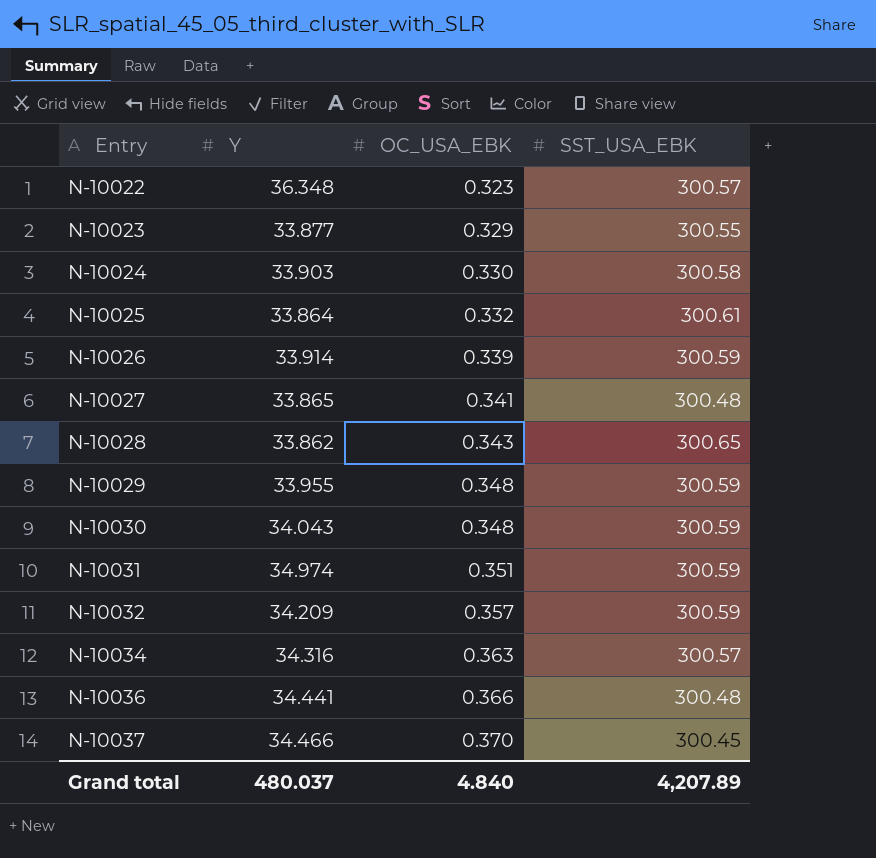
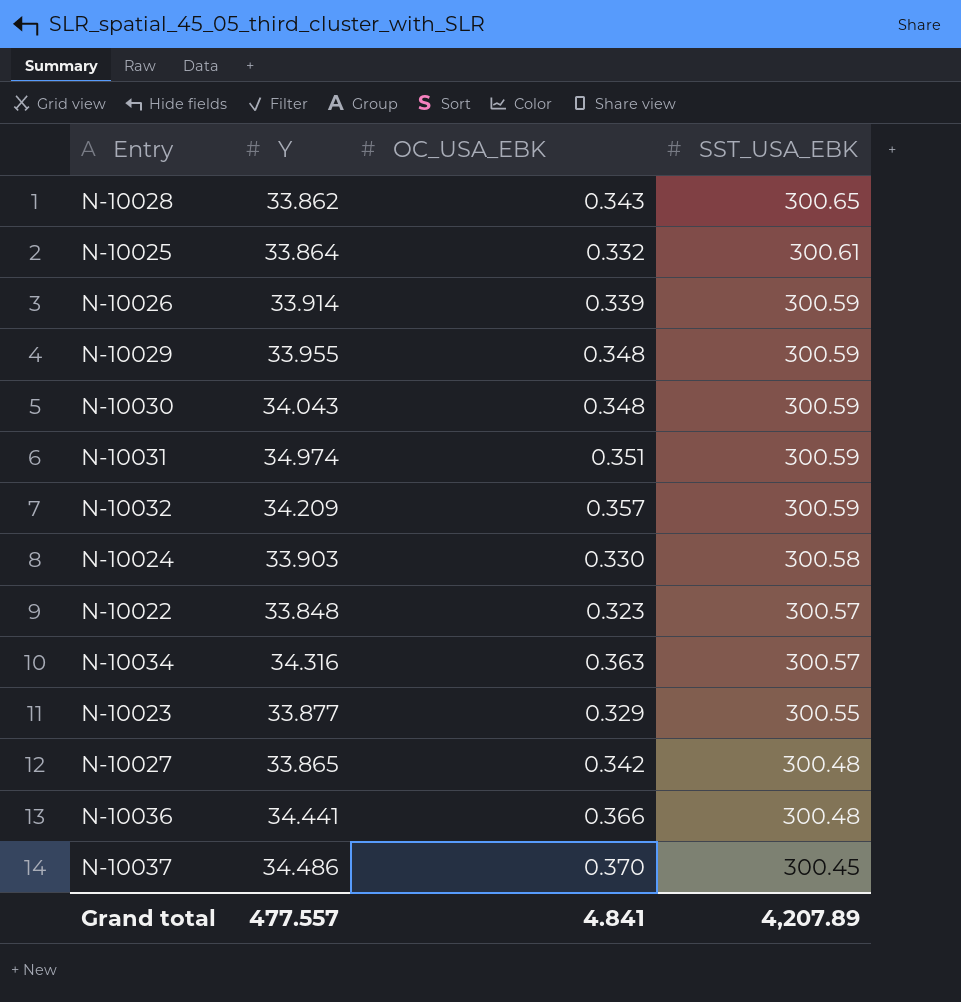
row order: Entry ascending -> SST_USA_EBK descending
N-10022 | Y: 36.348 -> 33.848
N-10027 | OC_USA_EBK: 0.341 -> 0.342
N-10037 | Y: 34.466 -> 34.486
Grand total | Y: 480.037 -> 477.557
Grand total | OC_USA_EBK: 4.840 -> 4.841

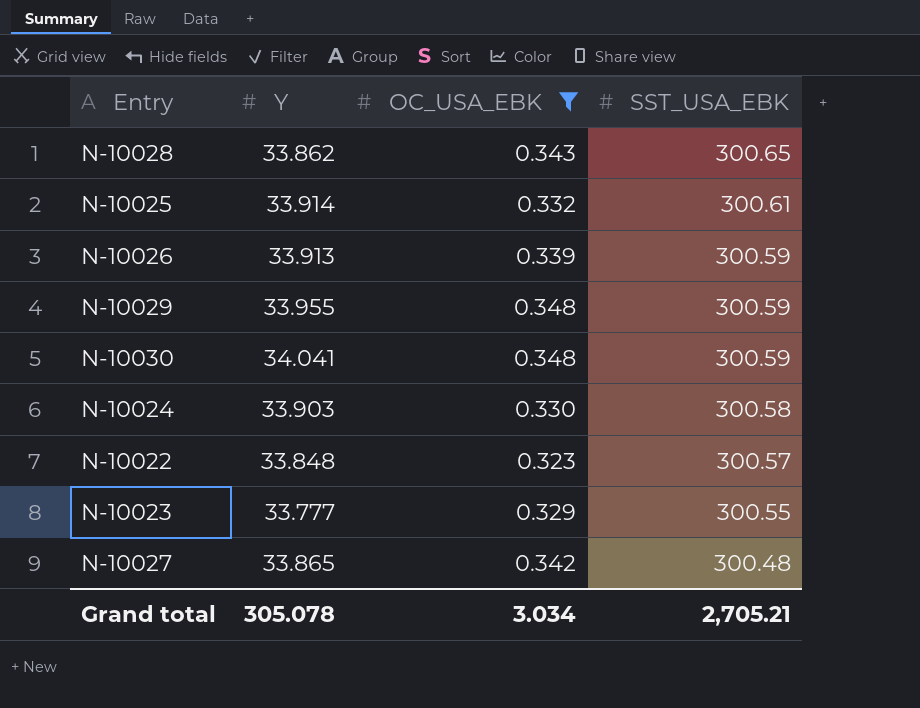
filter: none -> OC_USA_EBK <= 0.348
N-10025 | Y: 33.864 -> 33.914
N-10026 | Y: 33.914 -> 33.913
N-10030 | Y: 34.043 -> 34.041
N-10023 | Y: 33.877 -> 33.777
Grand total | Y: 477.557 -> 305.078
Grand total | OC_USA_EBK: 4.841 -> 3.034
Grand total | SST_USA_EBK: 4,207.89 -> 2,705.21

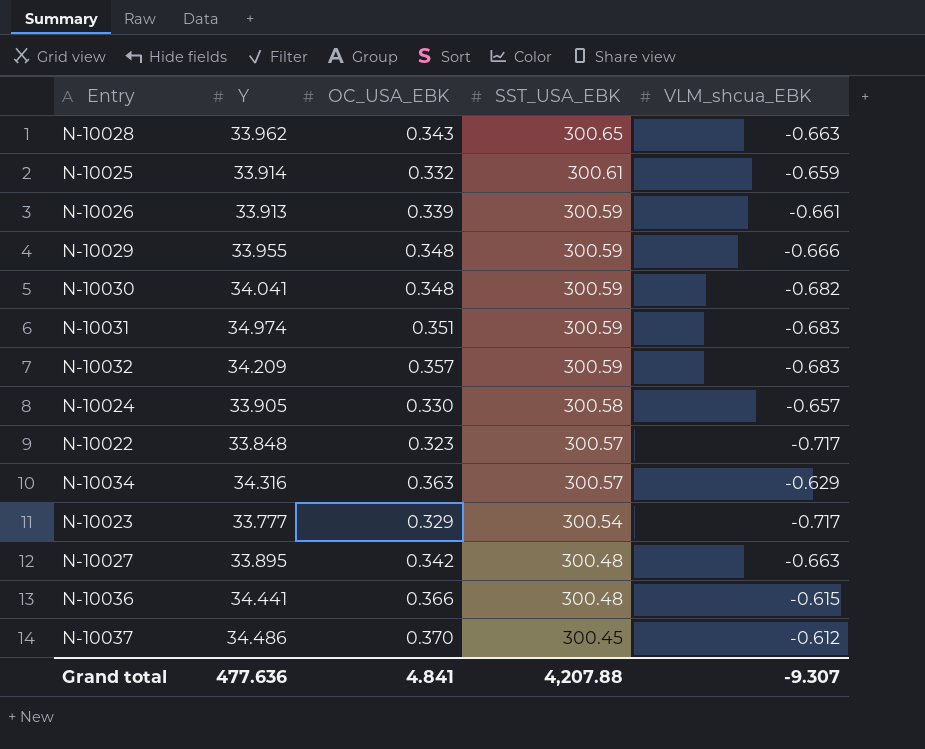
filter: OC_USA_EBK <= 0.348 -> none
column VLM_shcua_EBK | position: none -> 5
N-10028 | Y: 33.862 -> 33.962
N-10024 | Y: 33.903 -> 33.905
N-10023 | SST_USA_EBK: 300.55 -> 300.54
N-10027 | Y: 33.865 -> 33.895
Grand total | Y: 305.078 -> 477.636
Grand total | OC_USA_EBK: 3.034 -> 4.841
Grand total | SST_USA_EBK: 2,705.21 -> 4,207.88

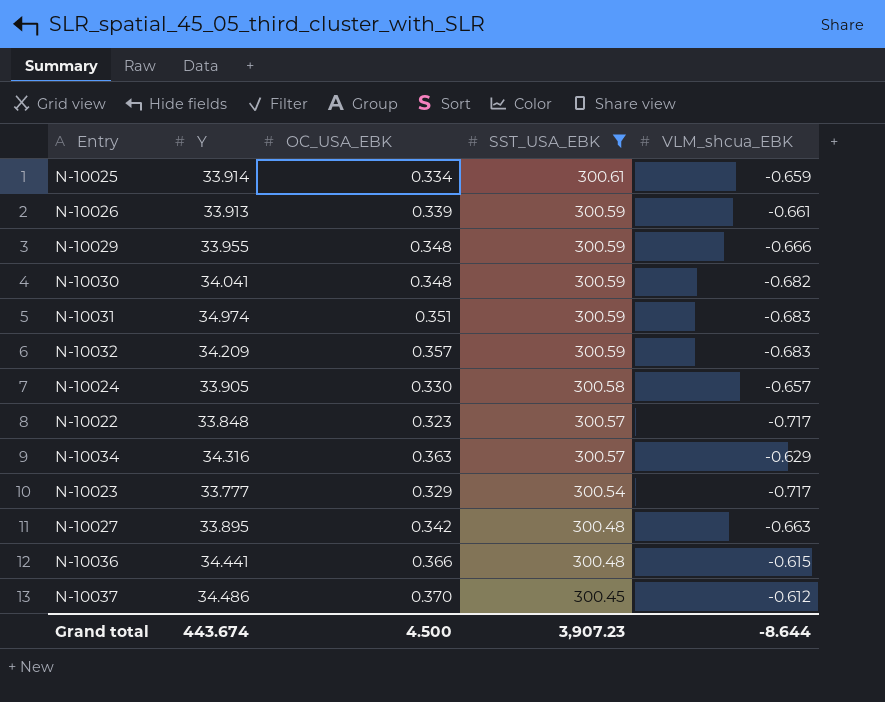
filter: none -> SST_USA_EBK != 300.65
N-10025 | OC_USA_EBK: 0.332 -> 0.334
Grand total | Y: 477.636 -> 443.674
Grand total | OC_USA_EBK: 4.841 -> 4.500
Grand total | SST_USA_EBK: 4,207.88 -> 3,907.23
Grand total | VLM_shcua_EBK: -9.307 -> -8.644

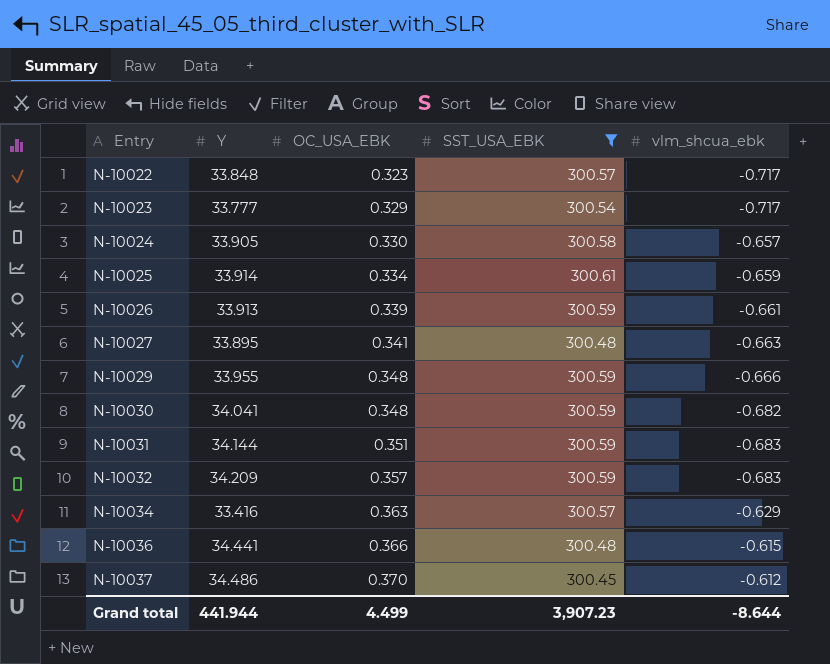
row order: SST_USA_EBK descending -> Entry ascending
column name: VLM_shcua_EBK -> vlm_shcua_ebk
N-10027 | OC_USA_EBK: 0.342 -> 0.341
N-10031 | Y: 34.974 -> 34.144
N-10034 | Y: 34.316 -> 33.416
Grand total | Y: 443.674 -> 441.944
Grand total | OC_USA_EBK: 4.500 -> 4.499

